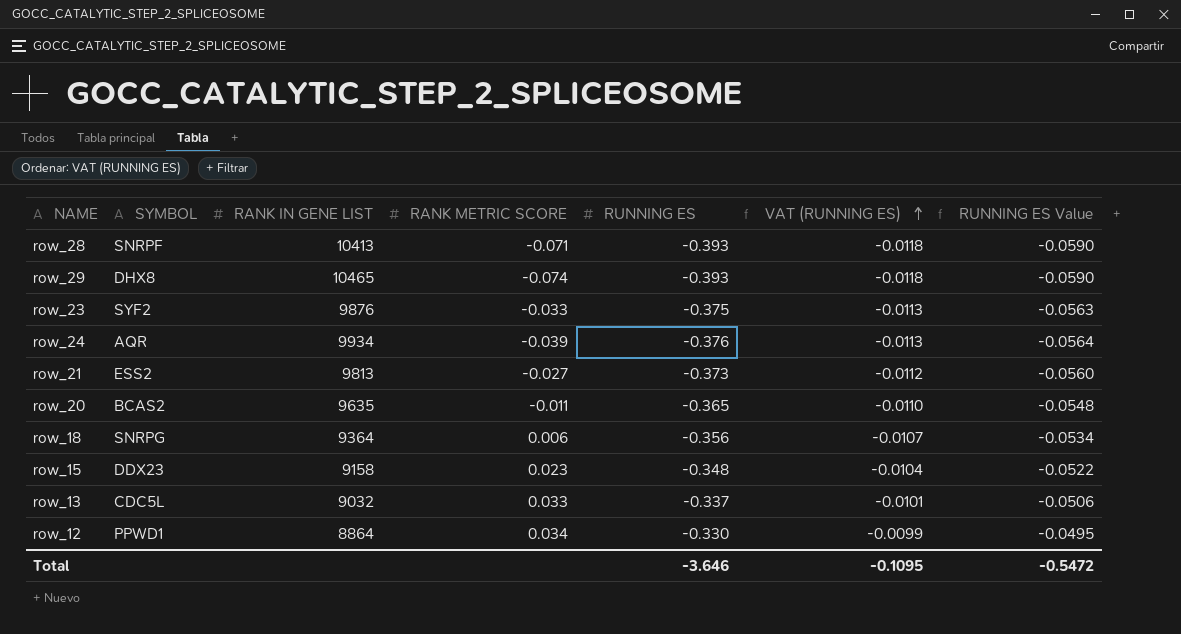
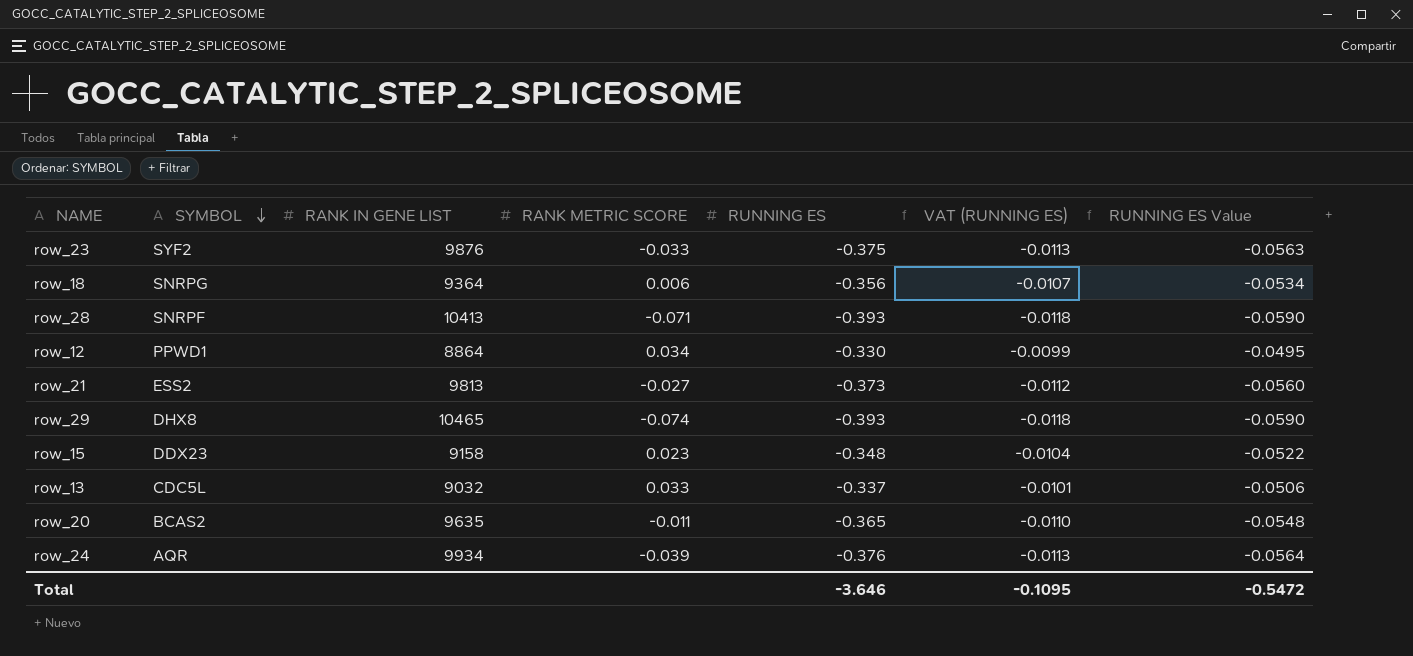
row order: VAT (RUNNING ES) ascending -> SYMBOL descending

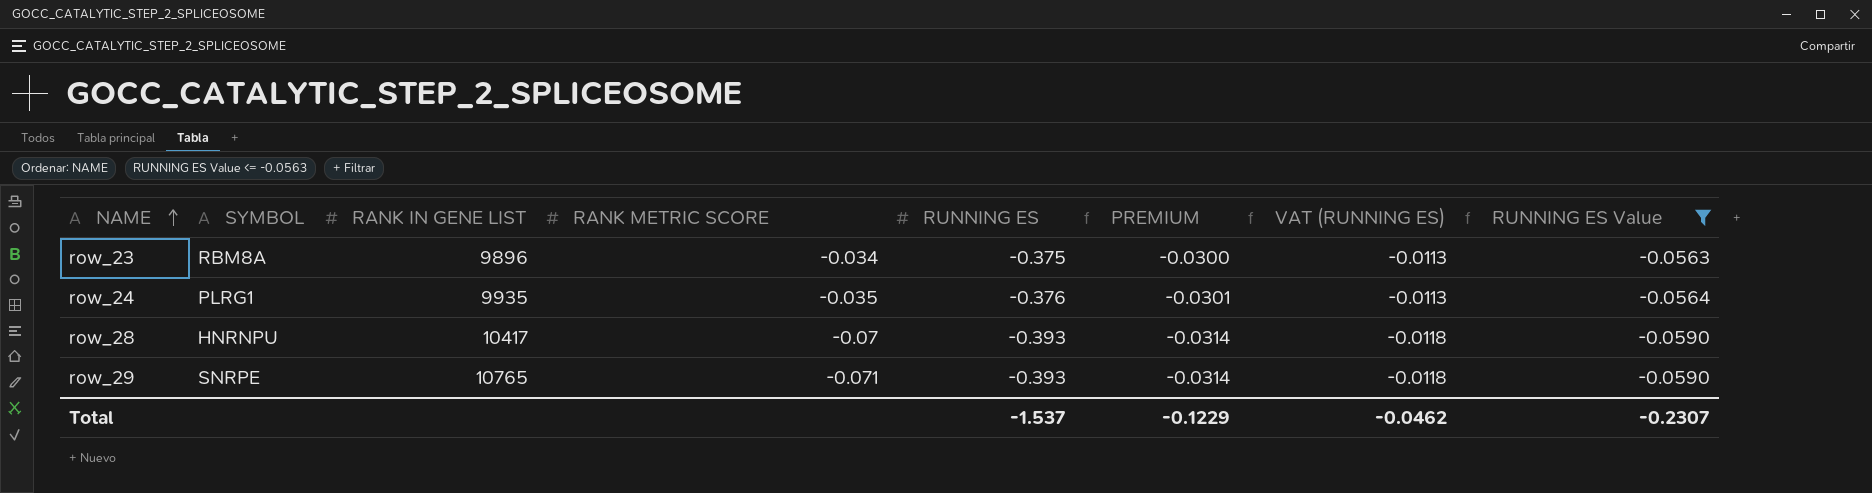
filter: none -> RUNNING ES Value <= -0.0563
row order: SYMBOL descending -> NAME ascending
column PREMIUM | formula: none -> [RUNNING ES] * 0.08
row_23 | SYMBOL: SYF2 -> RBM8A
row_23 | RANK IN GENE LIST: 9876 -> 9896
row_23 | RANK METRIC SCORE: -0.033 -> -0.034
row_24 | SYMBOL: AQR -> PLRG1
row_24 | RANK IN GENE LIST: 9934 -> 9935
row_24 | RANK METRIC SCORE: -0.039 -> -0.035
row_28 | SYMBOL: SNRPF -> HNRNPU
row_28 | RANK IN GENE LIST: 10413 -> 10417
row_28 | RANK METRIC SCORE: -0.071 -> -0.07
row_29 | SYMBOL: DHX8 -> SNRPE
row_29 | RANK IN GENE LIST: 10465 -> 10765
row_29 | RANK METRIC SCORE: -0.074 -> -0.071
Total | RUNNING ES: -3.646 -> -1.537
Total | VAT (RUNNING ES): -0.1095 -> -0.0462
Total | RUNNING ES Value: -0.5472 -> -0.2307

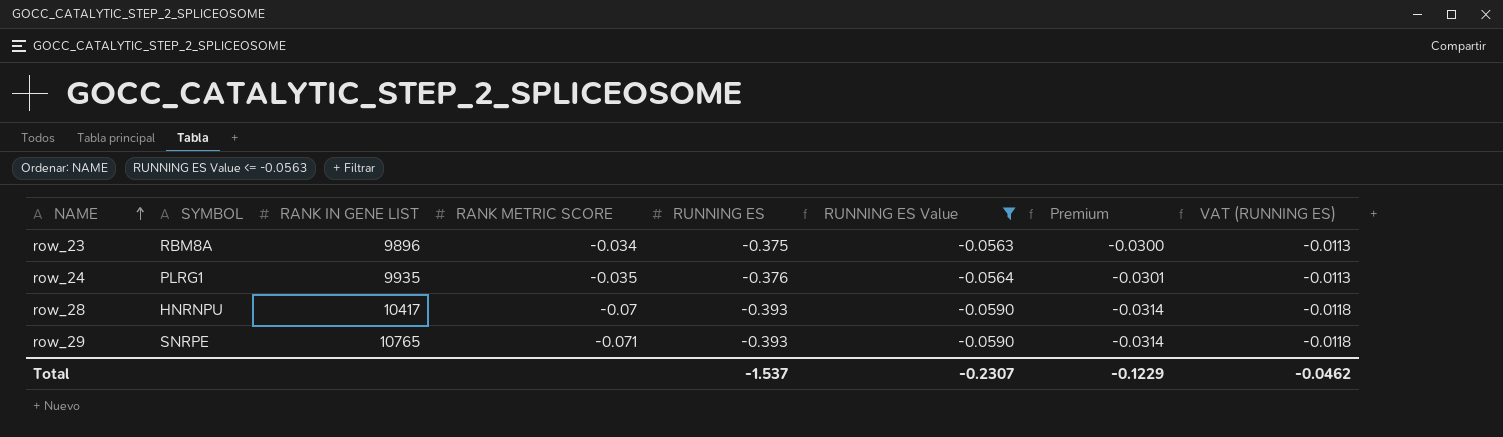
column RUNNING ES Value | position: 8 -> 6
column name: PREMIUM -> Premium

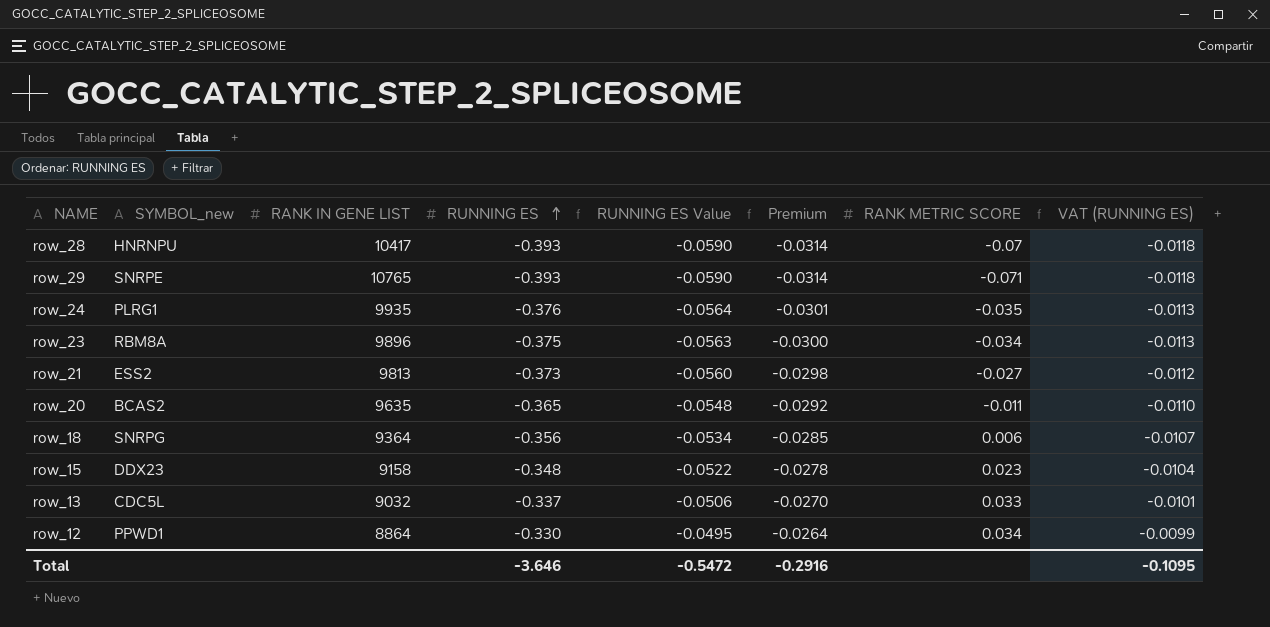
filter: RUNNING ES Value <= -0.0563 -> none
row order: NAME ascending -> RUNNING ES ascending
column name: SYMBOL -> SYMBOL_new
column RANK METRIC SCORE | position: 4 -> 7
Total | RUNNING ES: -1.537 -> -3.646
Total | RUNNING ES Value: -0.2307 -> -0.5472
Total | Premium: -0.1229 -> -0.2916
Total | VAT (RUNNING ES): -0.0462 -> -0.1095

